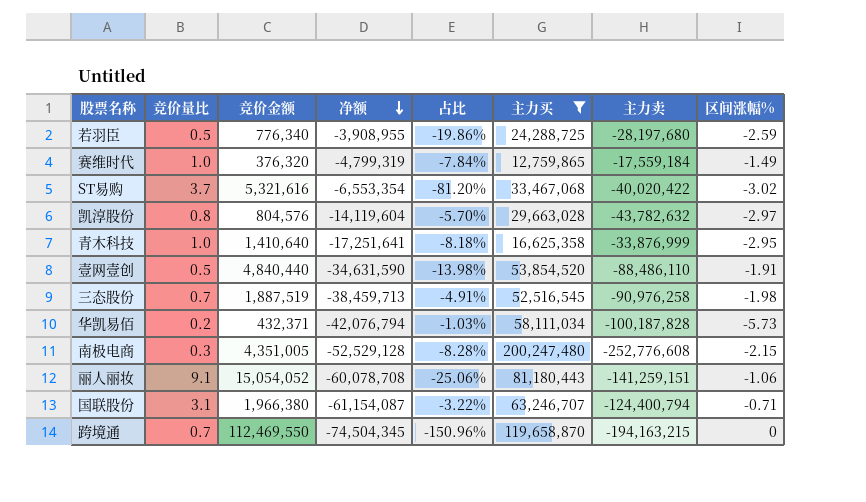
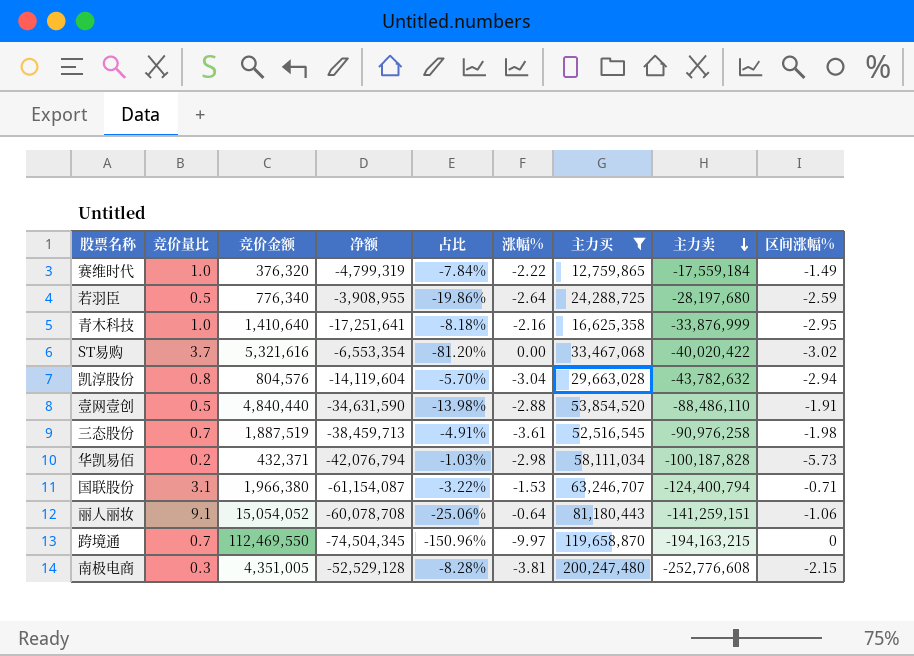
row order: 净额 descending -> 主力卖 descending
column 涨幅% | position: none -> 6
凯淳股份 | 区间涨幅%: -2.97 -> -2.94

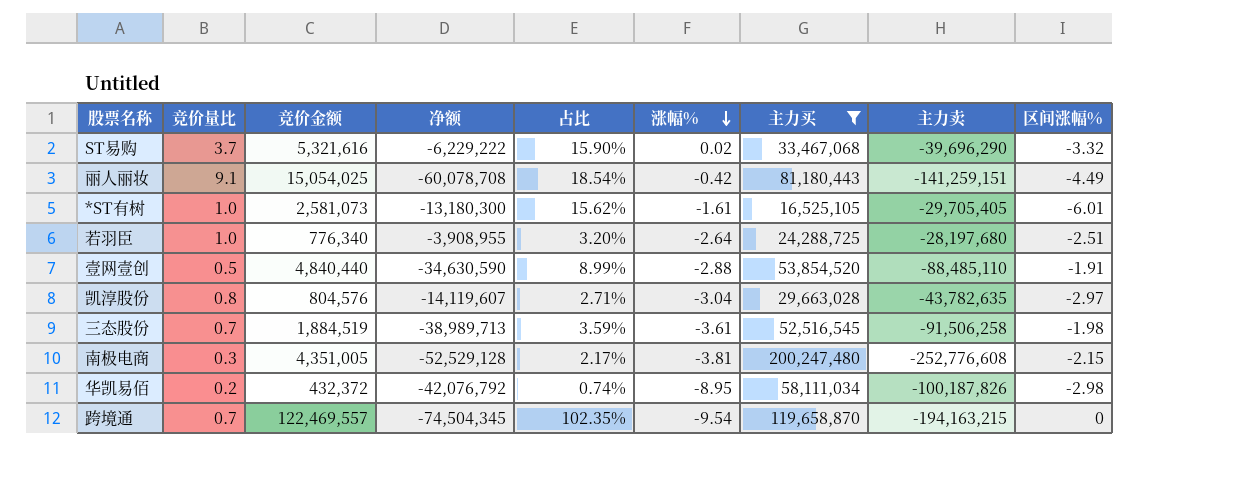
row order: 主力卖 descending -> 涨幅% descending
column 占比 | formula: [竞价金额] / [净额] -> [竞价金额] / [主力买]
row 赛维时代: 1.0 | 376,320 | -4,799,319 | -7.84% | -2.22 | 12,759,865 | -17,559,184 | -1.49 -> none
row 青木科技: 1.0 | 1,410,640 | -17,251,641 | -8.18% | -2.16 | 16,625,358 | -33,876,999 | -2.95 -> none
row 国联股份: 3.1 | 1,966,380 | -61,154,087 | -3.22% | -1.53 | 63,246,707 | -124,400,794 | -0.71 -> none
ST易购 | 净额: -6,553,354 -> -6,229,222
ST易购 | 涨幅%: 0.00 -> 0.02
ST易购 | 主力卖: -40,020,422 -> -39,696,290
ST易购 | 区间涨幅%: -3.02 -> -3.32
丽人丽妆 | 竞价金额: 15,054,052 -> 15,054,025
丽人丽妆 | 涨幅%: -0.64 -> -0.42
丽人丽妆 | 区间涨幅%: -1.06 -> -4.49
row *ST有树: none -> 1.0 | 2,581,073 | -13,180,300 | 15.62% | -1.61 | 16,525,105 | -29,705,405 | -6.01
若羽臣 | 竞价量比: 0.5 -> 1.0
若羽臣 | 区间涨幅%: -2.59 -> -2.51
壹网壹创 | 净额: -34,631,590 -> -34,630,590
壹网壹创 | 主力卖: -88,486,110 -> -88,485,110
凯淳股份 | 净额: -14,119,604 -> -14,119,607
凯淳股份 | 主力卖: -43,782,632 -> -43,782,635
凯淳股份 | 区间涨幅%: -2.94 -> -2.97
三态股份 | 竞价金额: 1,887,519 -> 1,884,519
三态股份 | 净额: -38,459,713 -> -38,989,713
三态股份 | 主力卖: -90,976,258 -> -91,506,258
华凯易佰 | 竞价金额: 432,371 -> 432,372
华凯易佰 | 净额: -42,076,794 -> -42,076,792
华凯易佰 | 涨幅%: -2.98 -> -8.95
华凯易佰 | 主力卖: -100,187,828 -> -100,187,826
华凯易佰 | 区间涨幅%: -5.73 -> -2.98
跨境通 | 竞价金额: 112,469,550 -> 122,469,557
跨境通 | 涨幅%: -9.97 -> -9.54

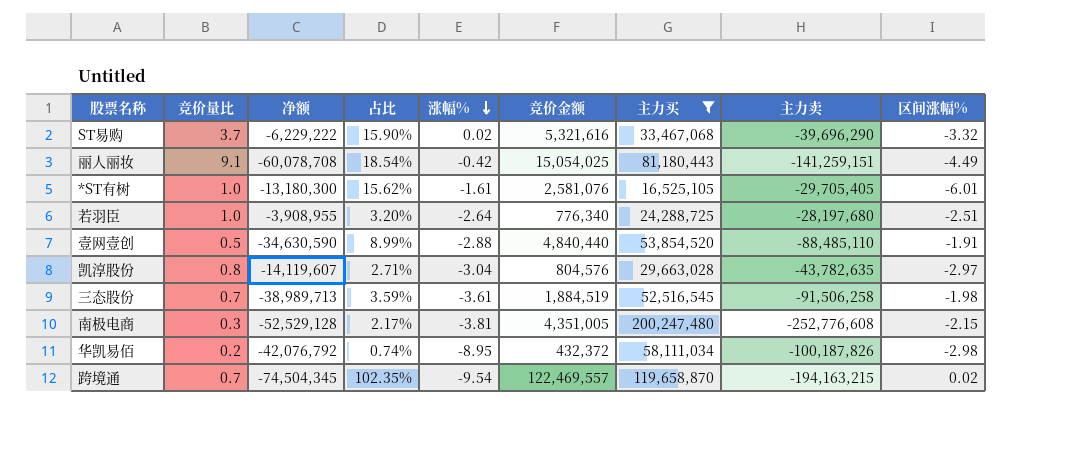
column 竞价金额 | position: 3 -> 6
*ST有树 | 竞价金额: 2,581,073 -> 2,581,076
跨境通 | 区间涨幅%: 0 -> 0.02

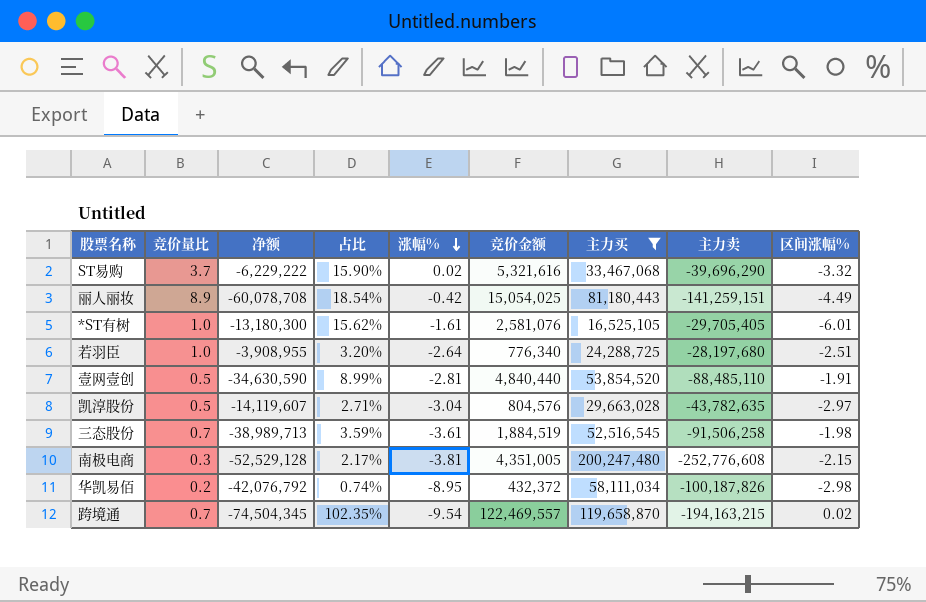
丽人丽妆 | 竞价量比: 9.1 -> 8.9
壹网壹创 | 涨幅%: -2.88 -> -2.81
凯淳股份 | 竞价量比: 0.8 -> 0.5

